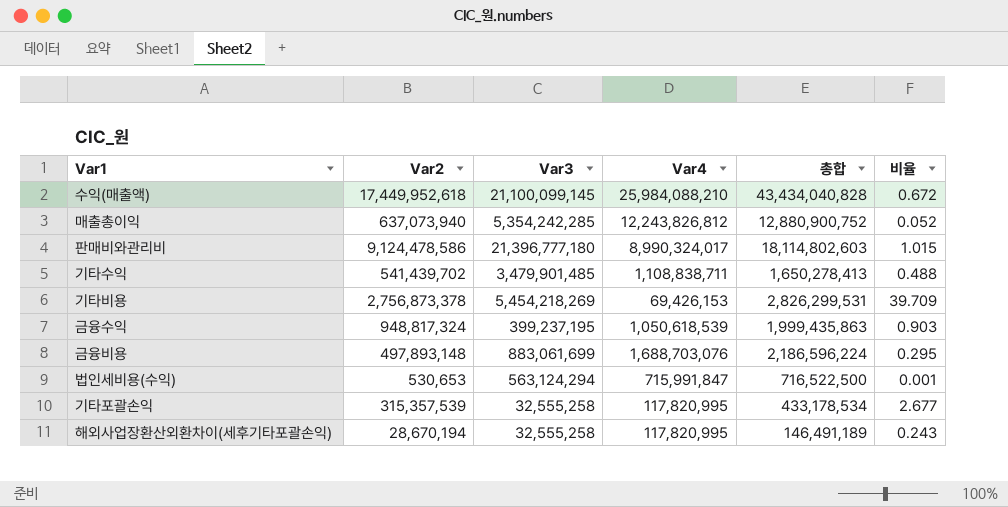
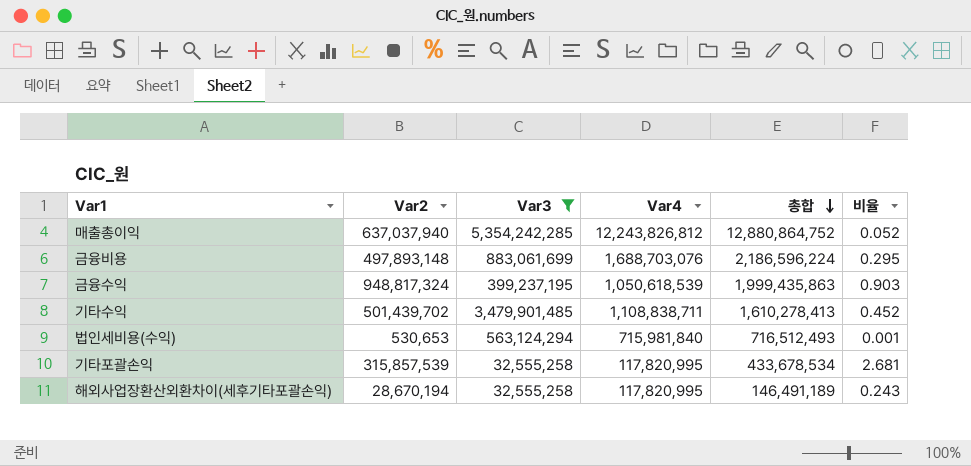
filter: none -> Var3 <= 5,354,242,285
row order: none -> 총합 descending
매출총이익 | Var2: 637,073,940 -> 637,037,940
매출총이익 | 총합: 12,880,900,752 -> 12,880,864,752
기타수익 | Var2: 541,439,702 -> 501,439,702
기타수익 | 총합: 1,650,278,413 -> 1,610,278,413
기타수익 | 비율: 0.488 -> 0.452
법인세비용(수익) | Var4: 715,991,847 -> 715,981,840
법인세비용(수익) | 총합: 716,522,500 -> 716,512,493
기타포괄손익 | Var2: 315,357,539 -> 315,857,539
기타포괄손익 | 총합: 433,178,534 -> 433,678,534
기타포괄손익 | 비율: 2.677 -> 2.681

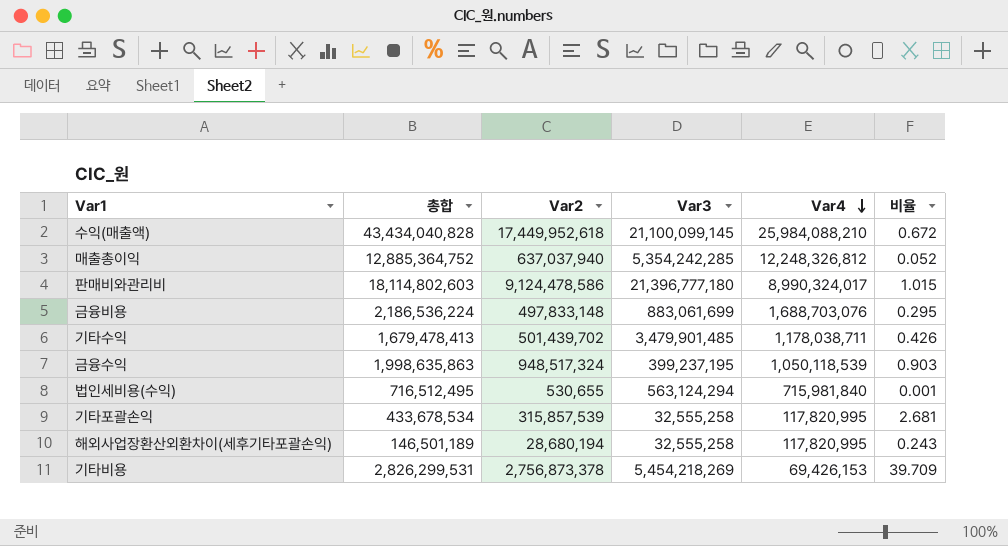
filter: Var3 <= 5,354,242,285 -> none
row order: 총합 descending -> Var4 descending
column 총합 | position: 5 -> 2
매출총이익 | 총합: 12,880,864,752 -> 12,885,364,752
매출총이익 | Var4: 12,243,826,812 -> 12,248,326,812
금융비용 | 총합: 2,186,596,224 -> 2,186,536,224
금융비용 | Var2: 497,893,148 -> 497,833,148
기타수익 | 총합: 1,610,278,413 -> 1,679,478,413
기타수익 | Var4: 1,108,838,711 -> 1,178,038,711
기타수익 | 비율: 0.452 -> 0.426
금융수익 | 총합: 1,999,435,863 -> 1,998,635,863
금융수익 | Var2: 948,817,324 -> 948,517,324
금융수익 | Var4: 1,050,618,539 -> 1,050,118,539
법인세비용(수익) | 총합: 716,512,493 -> 716,512,495
법인세비용(수익) | Var2: 530,653 -> 530,655
해외사업장환산외환차이(세후기타포괄손익) | 총합: 146,491,189 -> 146,501,189
해외사업장환산외환차이(세후기타포괄손익) | Var2: 28,670,194 -> 28,680,194

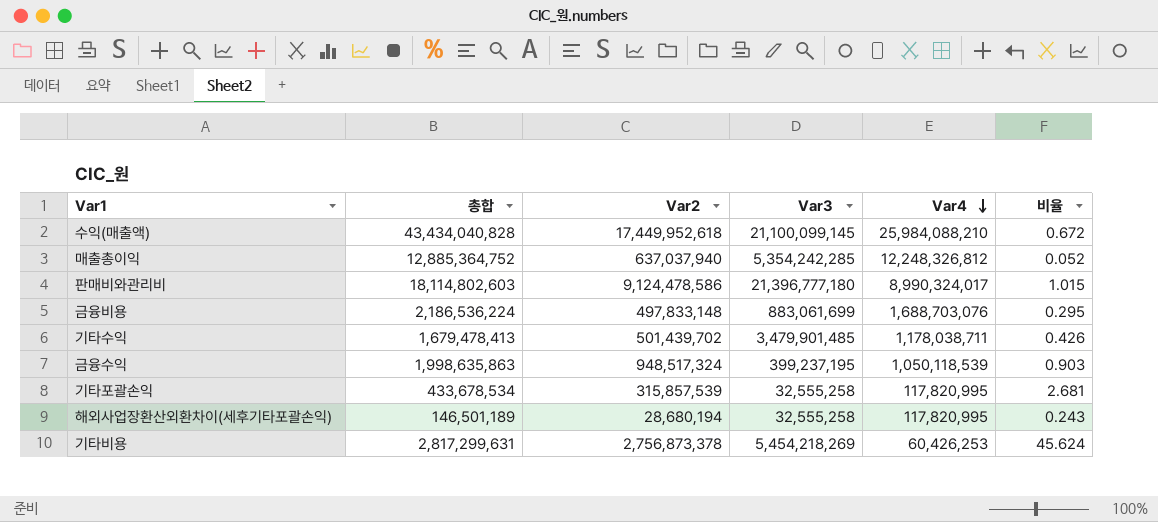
row 법인세비용(수익): 716,512,495 | 530,655 | 563,124,294 | 715,981,840 | 0.001 -> none
기타비용 | 총합: 2,826,299,531 -> 2,817,299,631
기타비용 | Var4: 69,426,153 -> 60,426,253
기타비용 | 비율: 39.709 -> 45.624

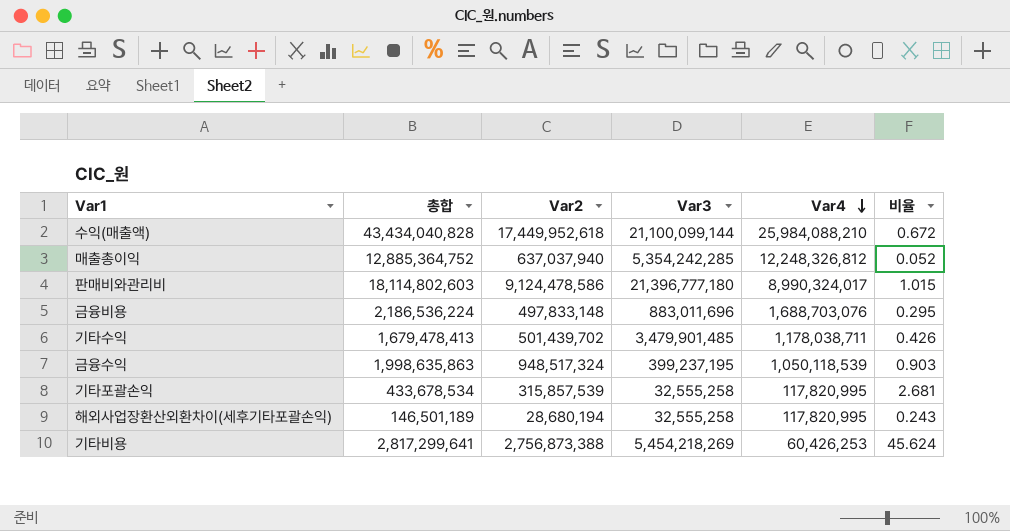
수익(매출액) | Var3: 21,100,099,145 -> 21,100,099,144
금융비용 | Var3: 883,061,699 -> 883,011,696
기타비용 | 총합: 2,817,299,631 -> 2,817,299,641
기타비용 | Var2: 2,756,873,378 -> 2,756,873,388

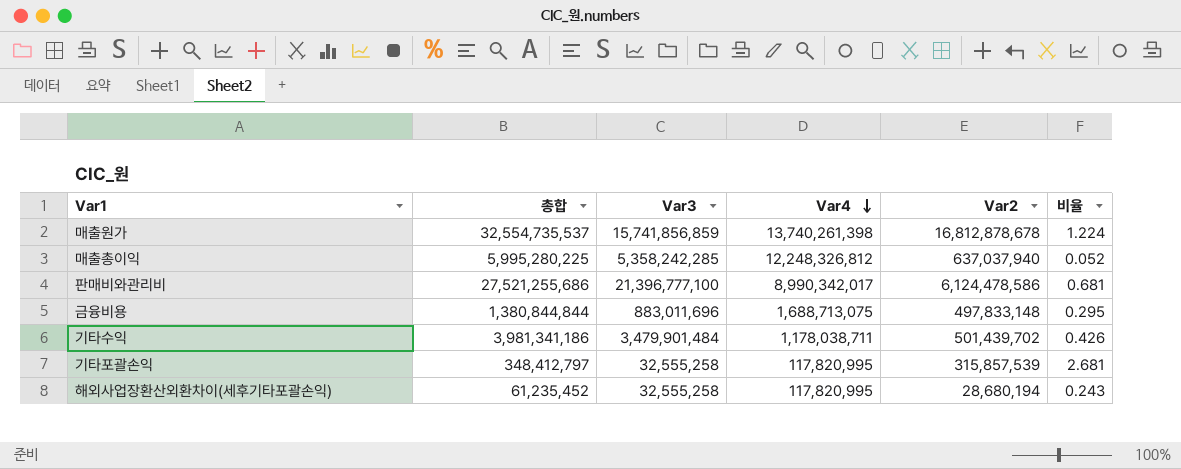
column 총합 | formula: [Var2] + [Var4] -> [Var3] + [Var2]
column Var2 | position: 3 -> 5
row 수익(매출액): 43,434,040,828 | 17,449,952,618 | 21,100,099,144 | 25,984,088,210 | 0.672 -> none
row 금융수익: 1,998,635,863 | 948,517,324 | 399,237,195 | 1,050,118,539 | 0.903 -> none
row 기타비용: 2,817,299,641 | 2,756,873,388 | 5,454,218,269 | 60,426,253 | 45.624 -> none
row 매출원가: none -> 32,554,735,537 | 15,741,856,859 | 13,740,261,398 | 16,812,878,678 | 1.224
매출총이익 | Var3: 5,354,242,285 -> 5,358,242,285
판매비와관리비 | Var3: 21,396,777,180 -> 21,396,777,100
판매비와관리비 | Var4: 8,990,324,017 -> 8,990,342,017
판매비와관리비 | Var2: 9,124,478,586 -> 6,124,478,586
판매비와관리비 | 비율: 1.015 -> 0.681
금융비용 | Var4: 1,688,703,076 -> 1,688,713,075
기타수익 | Var3: 3,479,901,485 -> 3,479,901,484

